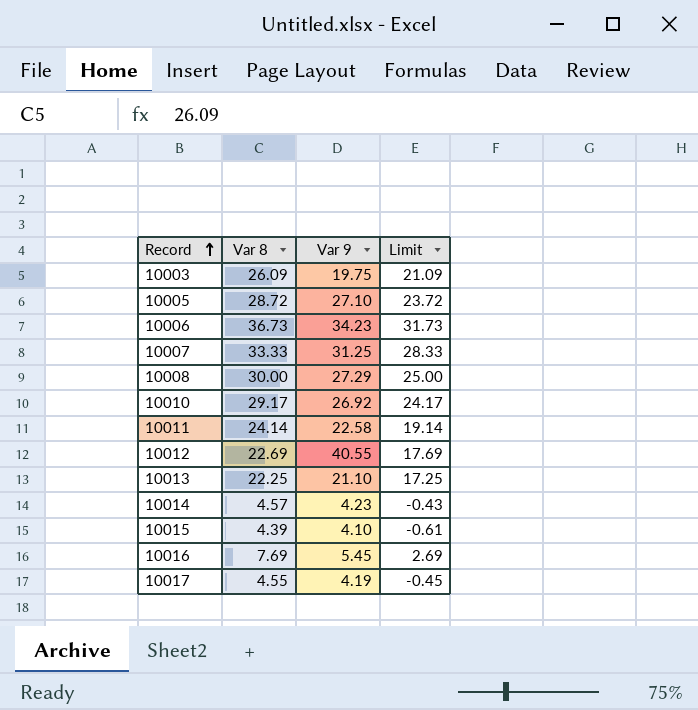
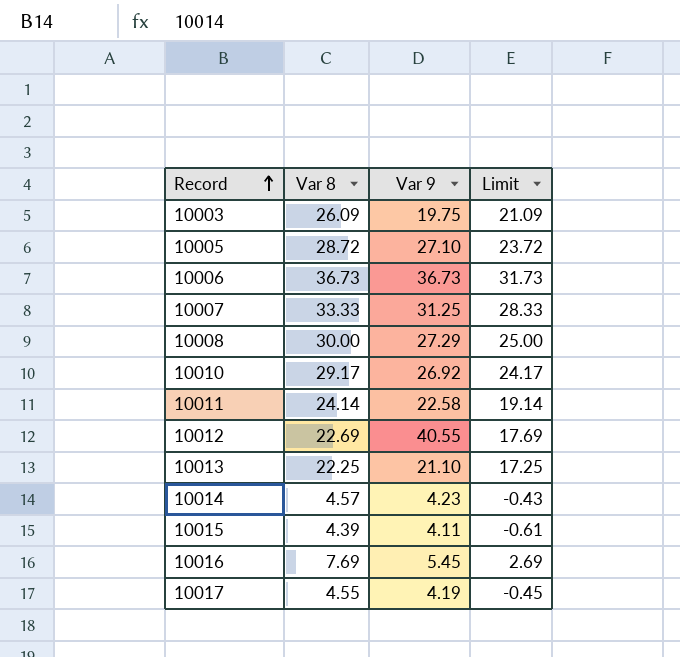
10006 | Var 9: 34.23 -> 36.73
10015 | Var 9: 4.10 -> 4.11

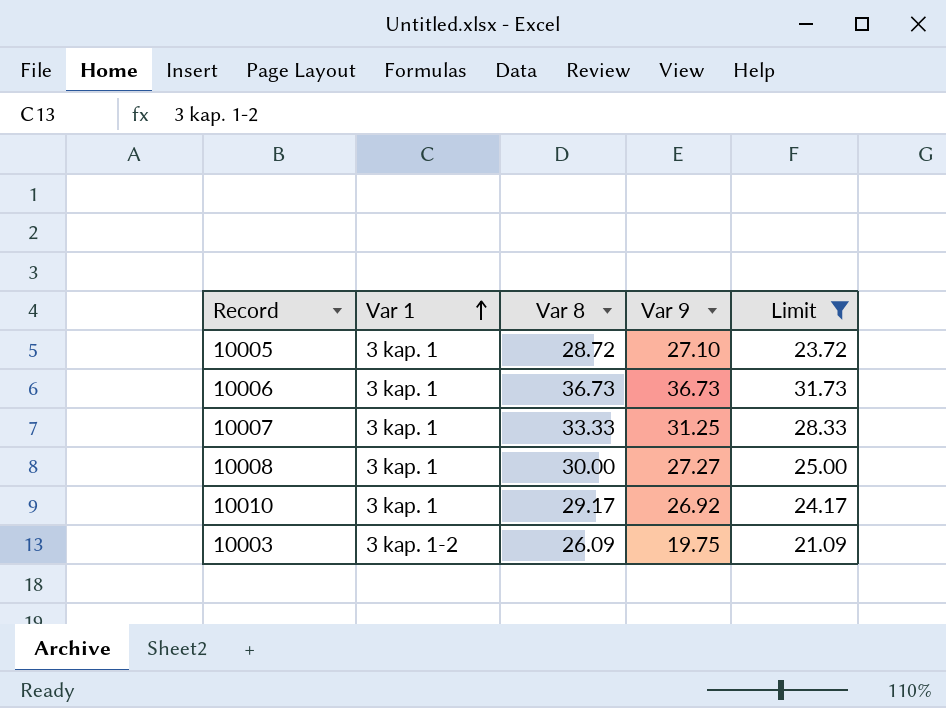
filter: none -> Limit >= 21.09
row order: Record ascending -> Var 1 ascending
column Var 1 | position: none -> 2
10008 | Var 9: 27.29 -> 27.27

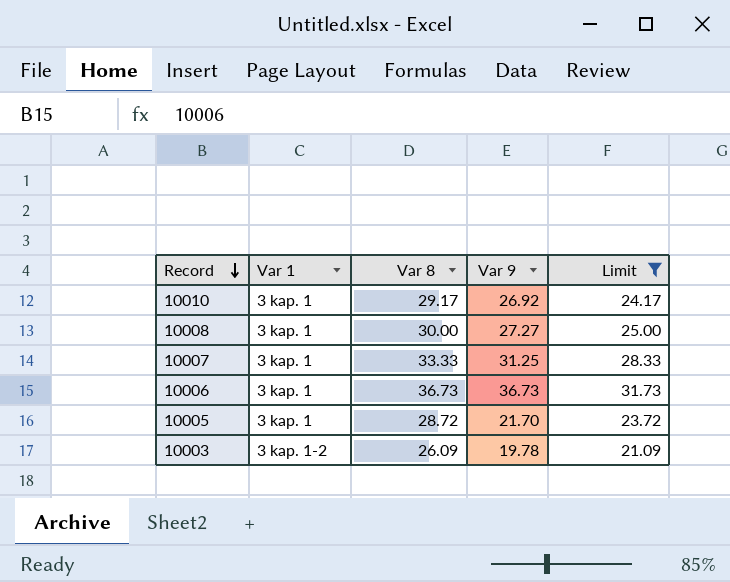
row order: Var 1 ascending -> Record descending
10005 | Var 9: 27.10 -> 21.70
10003 | Var 9: 19.75 -> 19.78

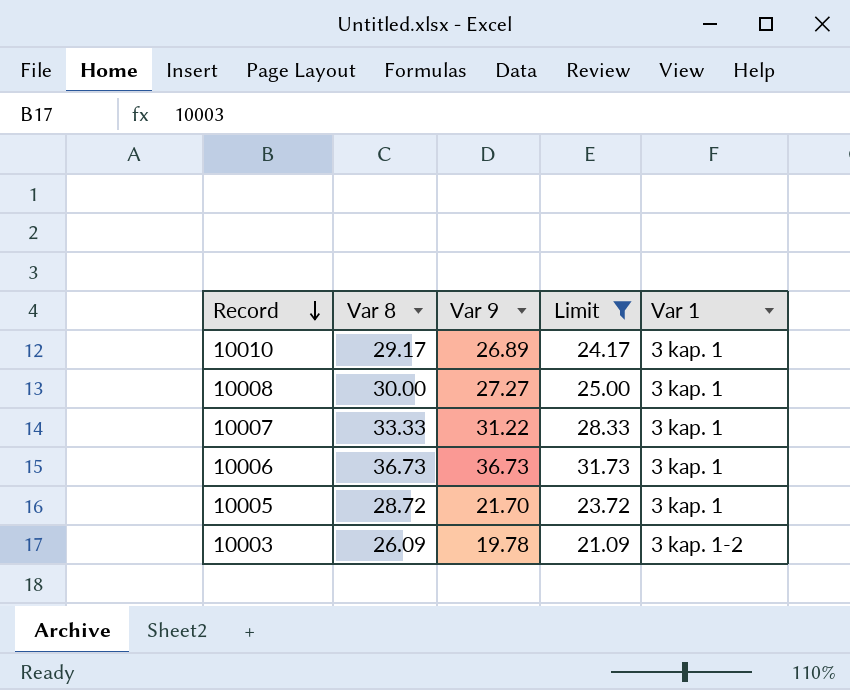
column Var 1 | position: 2 -> 5
10010 | Var 9: 26.92 -> 26.89
10007 | Var 9: 31.25 -> 31.22

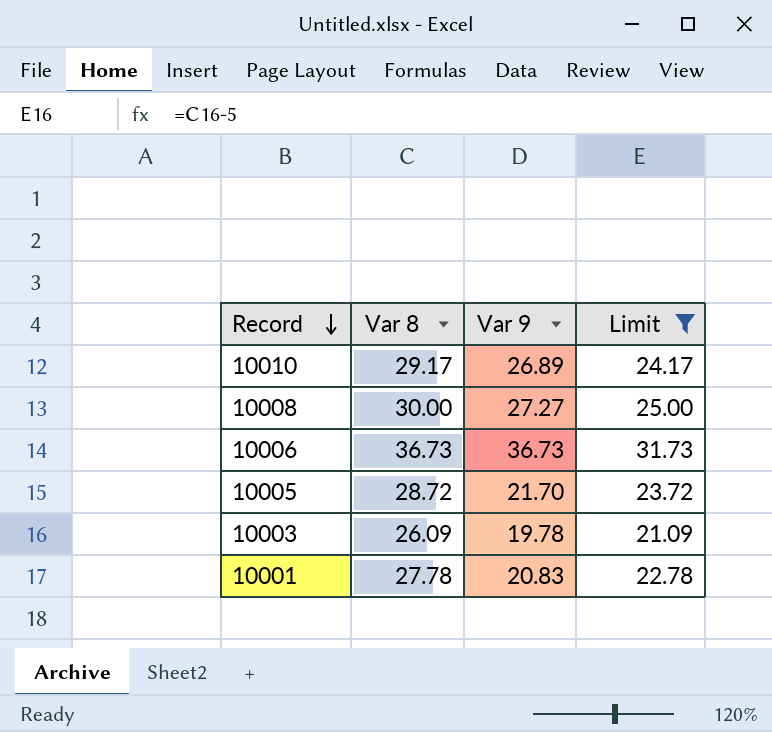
column Var 1 | position: 5 -> none
row 10007: 33.33 | 31.22 | 28.33 | 3 kap. 1 -> none
row 10001: none -> 27.78 | 20.83 | 22.78

